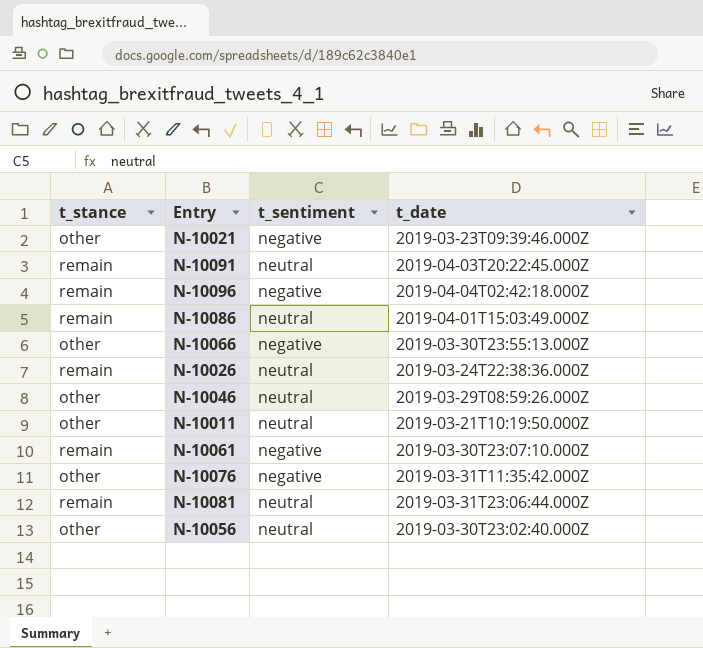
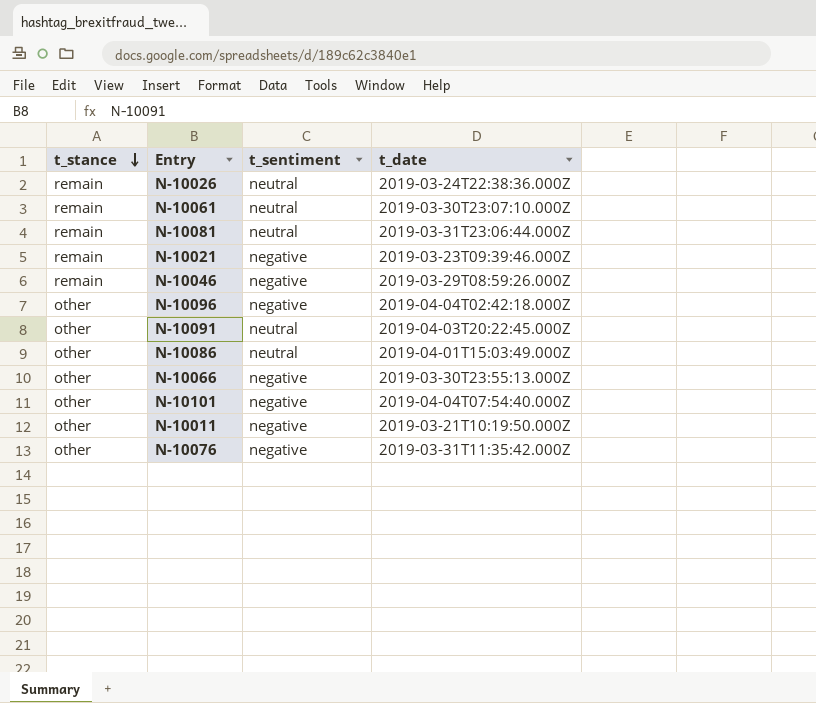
row order: none -> t_stance descending
row N-10056: other | neutral | 2019-03-30T23:02:40.000Z -> none
N-10061 | t_sentiment: negative -> neutral
N-10021 | t_stance: other -> remain
N-10046 | t_stance: other -> remain
N-10046 | t_sentiment: neutral -> negative
N-10096 | t_stance: remain -> other
N-10091 | t_stance: remain -> other
N-10086 | t_stance: remain -> other
row N-10101: none -> other | negative | 2019-04-04T07:54:40.000Z
N-10011 | t_sentiment: neutral -> negative

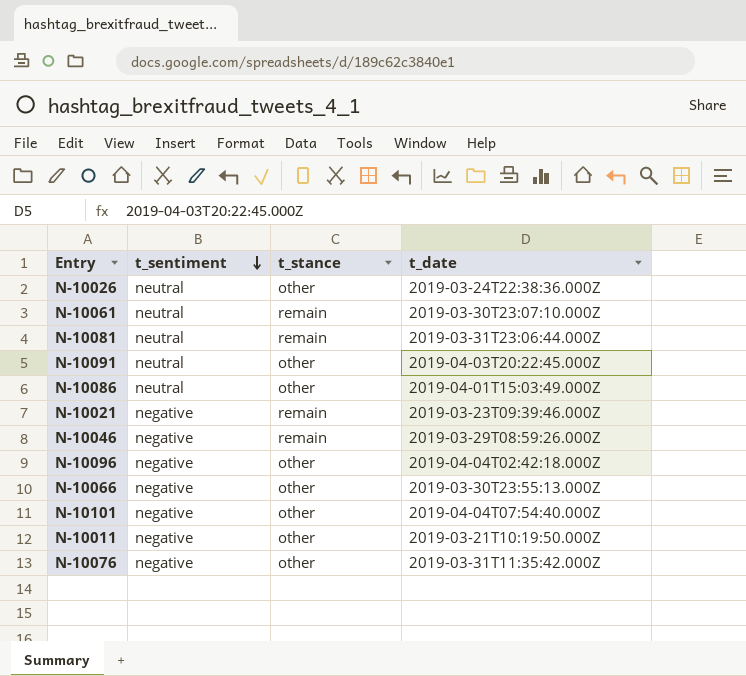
row order: t_stance descending -> t_sentiment descending
column t_stance | position: 1 -> 3
N-10026 | t_stance: remain -> other

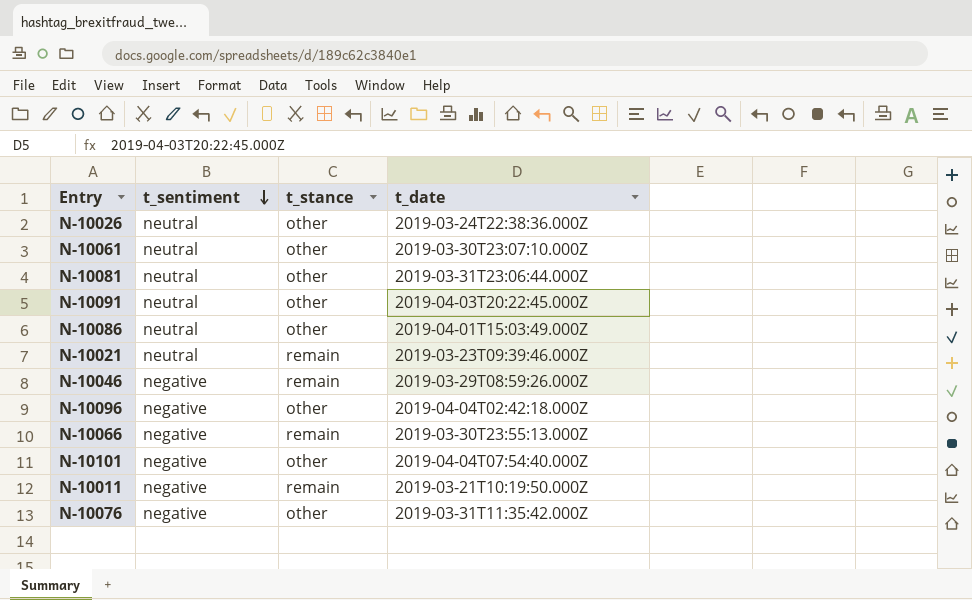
N-10061 | t_stance: remain -> other
N-10081 | t_stance: remain -> other
N-10021 | t_sentiment: negative -> neutral
N-10066 | t_stance: other -> remain
N-10011 | t_stance: other -> remain

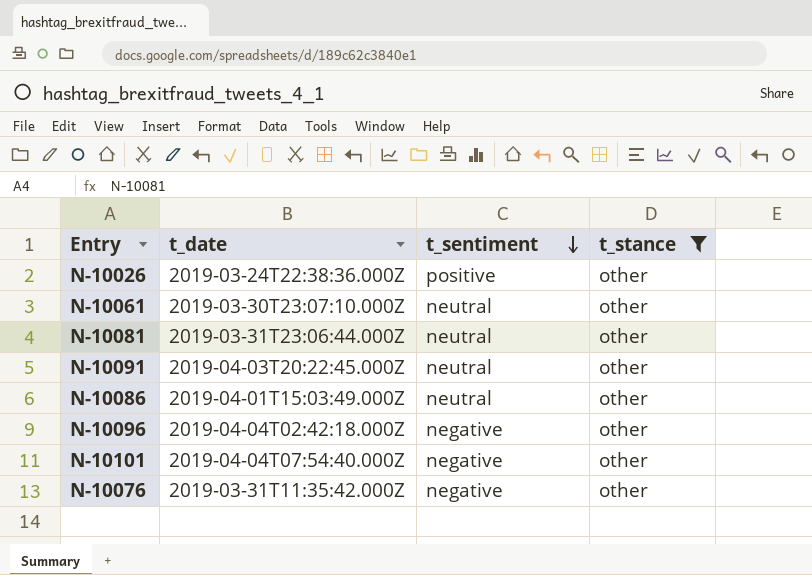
filter: none -> t_stance = other
column t_date | position: 4 -> 2
N-10026 | t_sentiment: neutral -> positive

